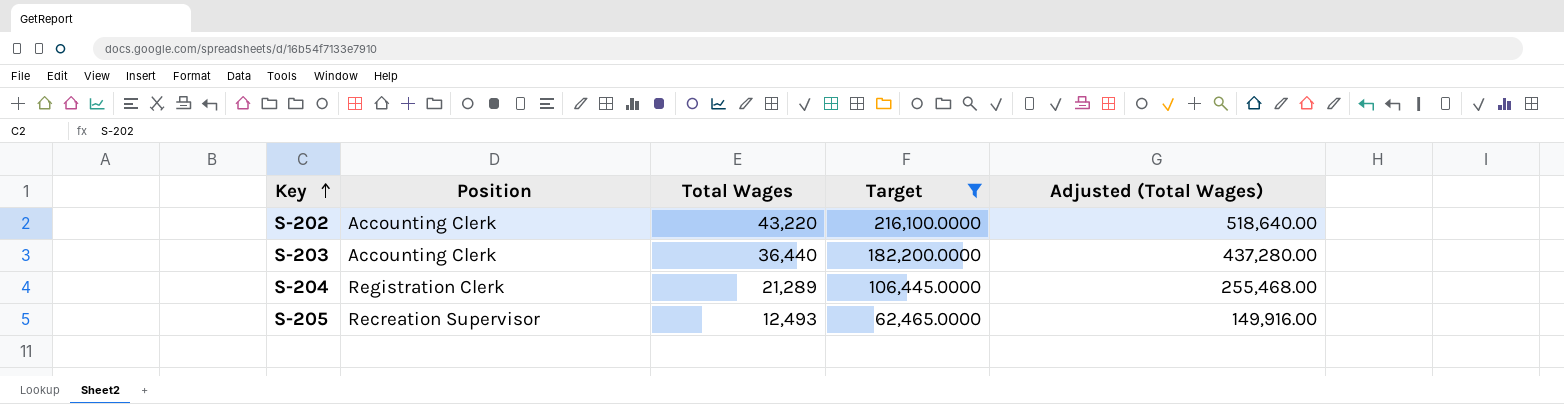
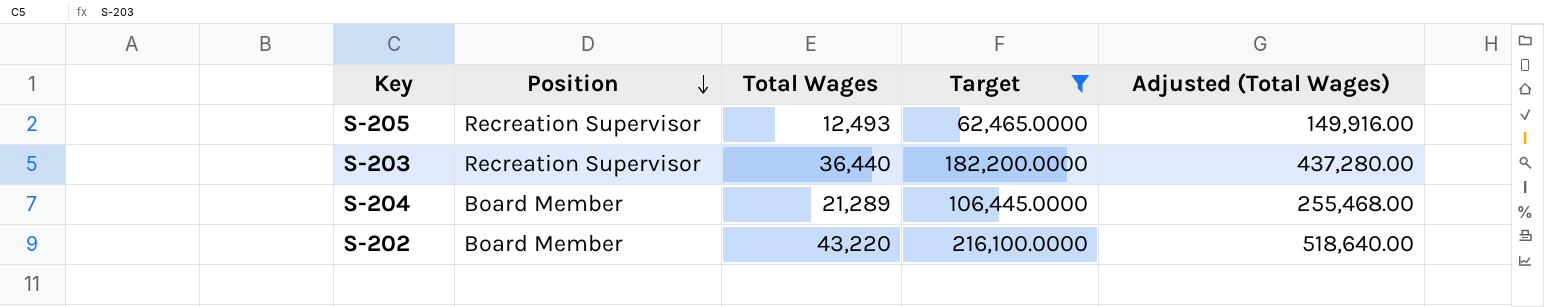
row order: Key ascending -> Position descending
S-203 | Position: Accounting Clerk -> Recreation Supervisor
S-204 | Position: Registration Clerk -> Board Member
S-202 | Position: Accounting Clerk -> Board Member

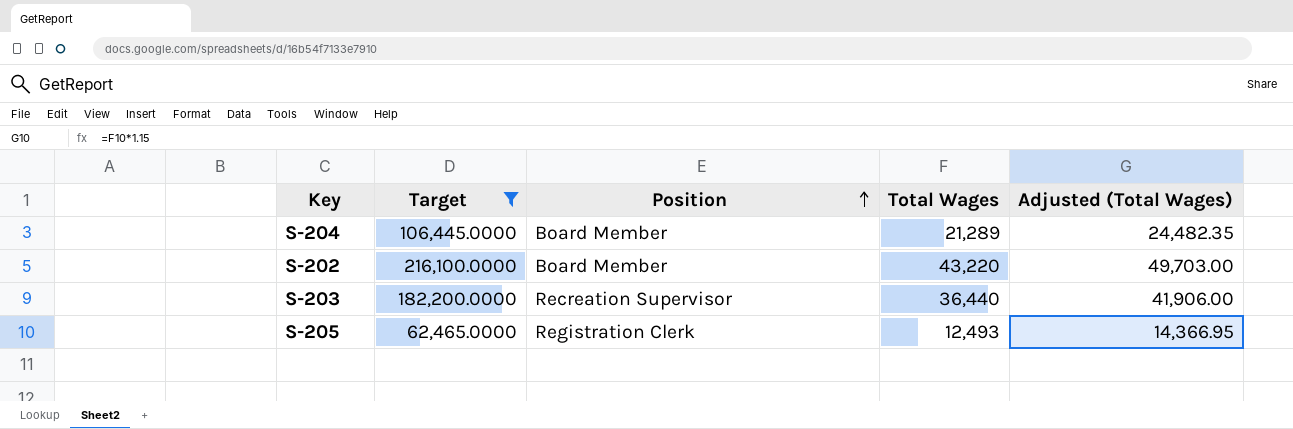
row order: Position descending -> Position ascending
column Target | position: 4 -> 2
column Adjusted (Total Wages) | formula: [Total Wages] * 12 -> [Total Wages] * 1.15
S-205 | Position: Recreation Supervisor -> Registration Clerk

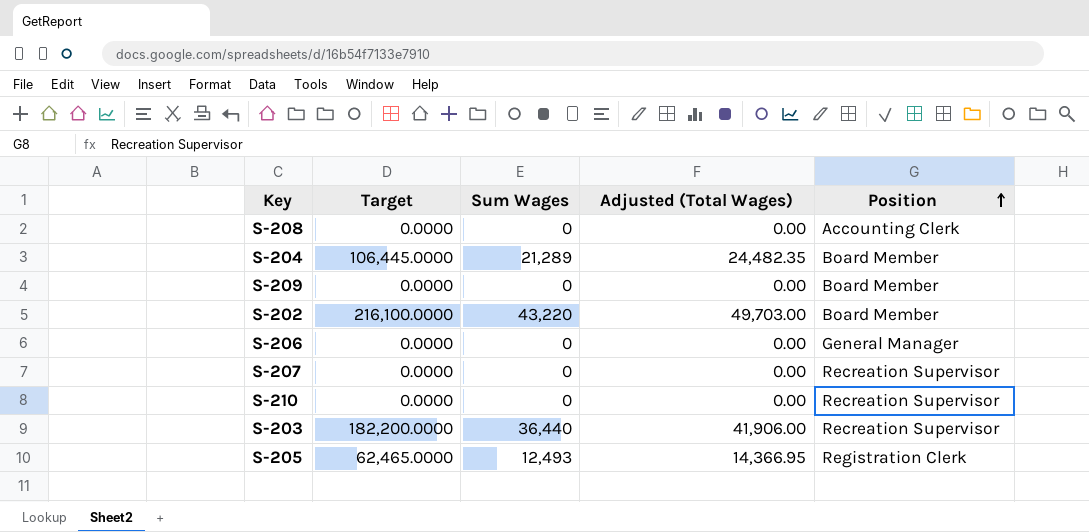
filter: Target != 0.0000 -> none
column name: Total Wages -> Sum Wages
column Position | position: 3 -> 5

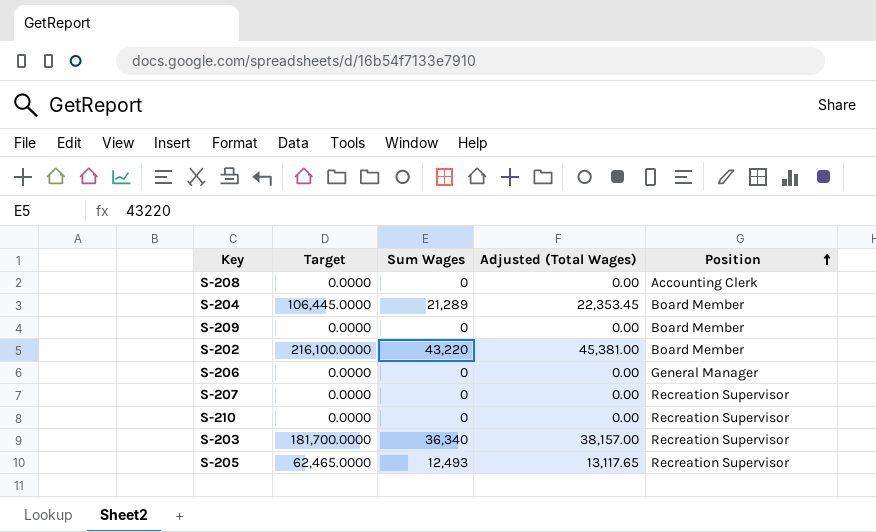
column Adjusted (Total Wages) | formula: [Sum Wages] * 1.15 -> [Sum Wages] * 1.05
S-203 | Target: 182,200.0000 -> 181,700.0000
S-203 | Sum Wages: 36,440 -> 36,340
S-205 | Position: Registration Clerk -> Recreation Supervisor

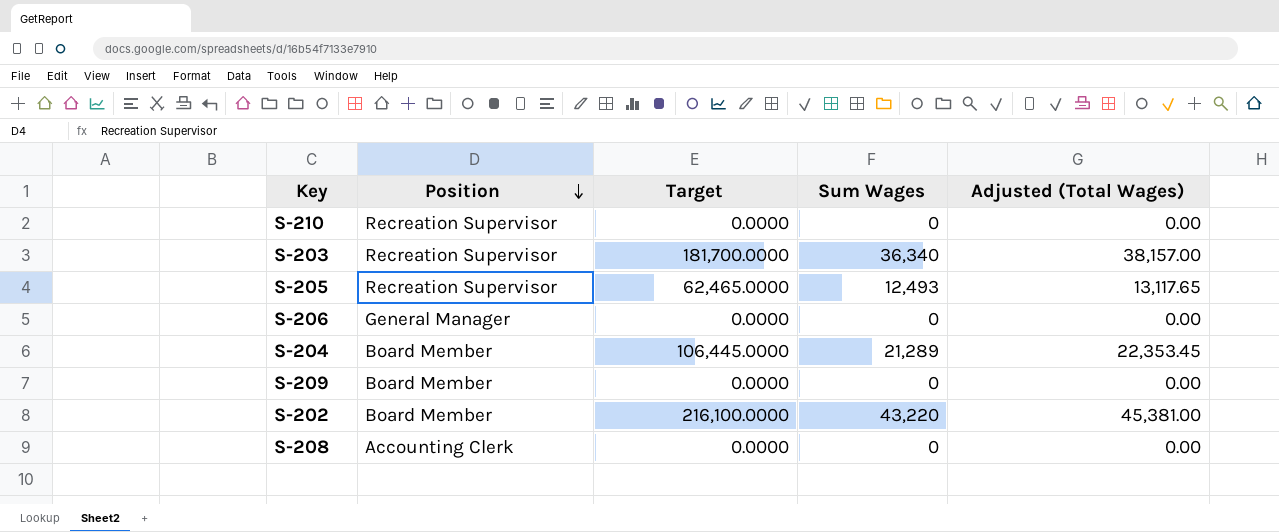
row order: Position ascending -> Position descending
column Position | position: 5 -> 2
row S-207: 0.0000 | 0 | 0.00 | Recreation Supervisor -> none

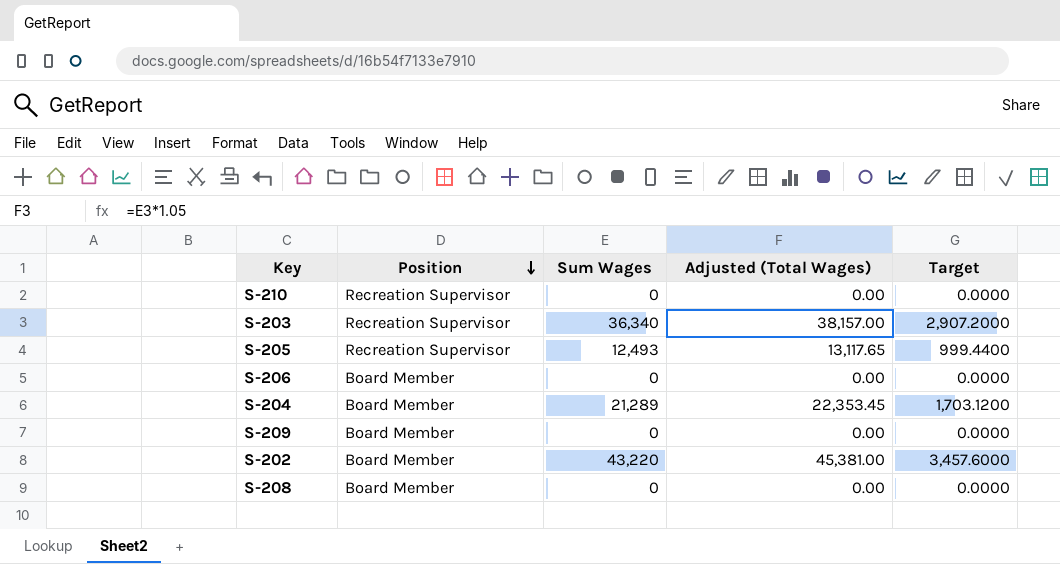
column Target | formula: [Sum Wages] * 5 -> [Sum Wages] * 0.08
column Target | position: 3 -> 5
S-206 | Position: General Manager -> Board Member
S-208 | Position: Accounting Clerk -> Board Member

